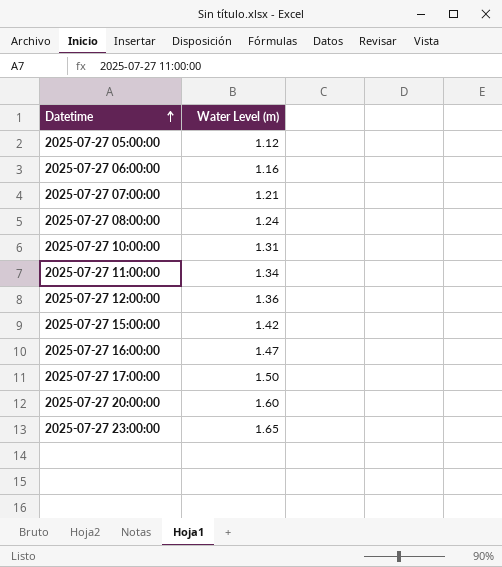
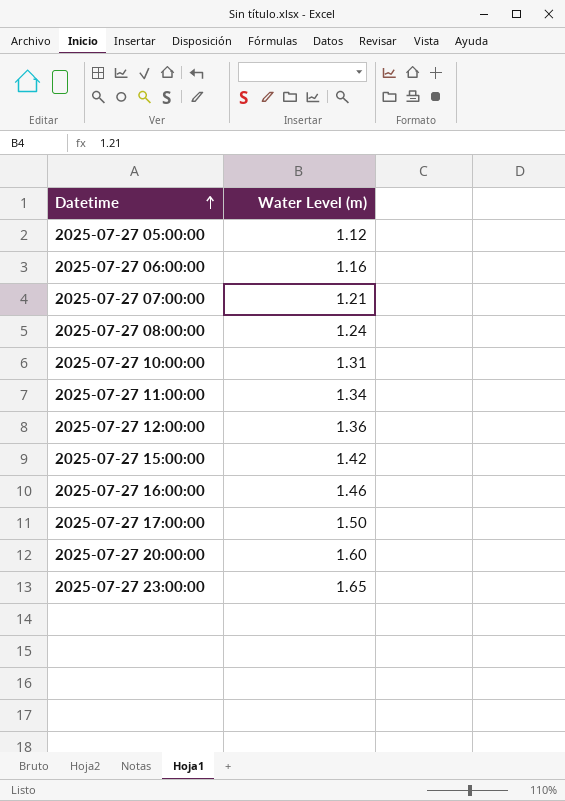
2025-07-27 16:00:00 | Water Level (m): 1.47 -> 1.46

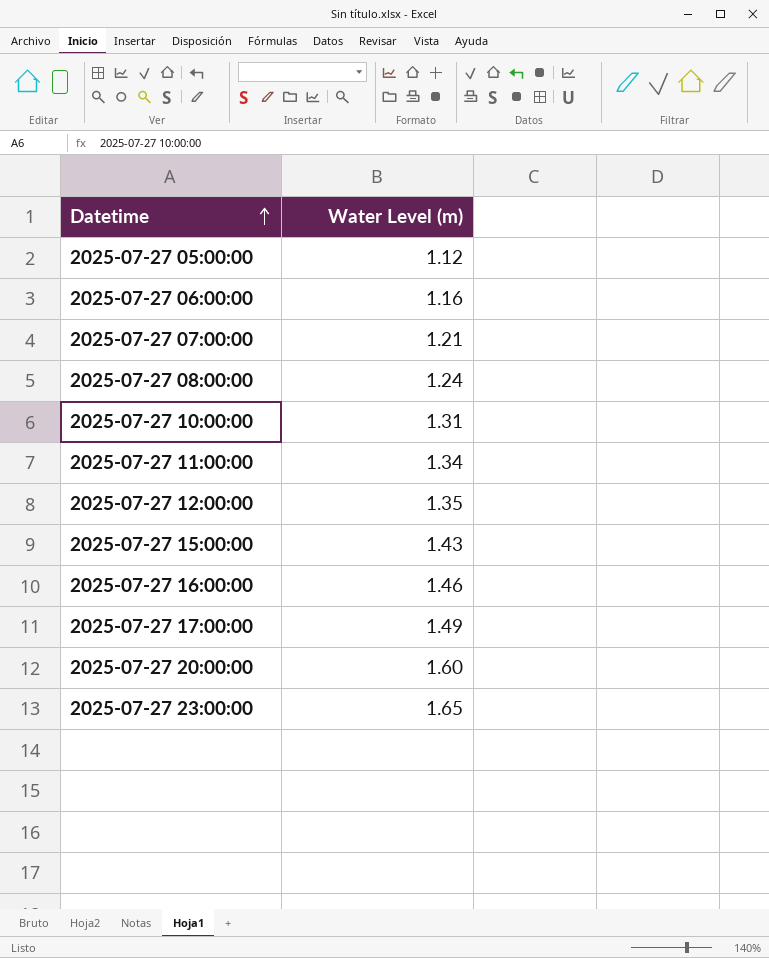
2025-07-27 12:00:00 | Water Level (m): 1.36 -> 1.35
2025-07-27 15:00:00 | Water Level (m): 1.42 -> 1.43
2025-07-27 17:00:00 | Water Level (m): 1.50 -> 1.49

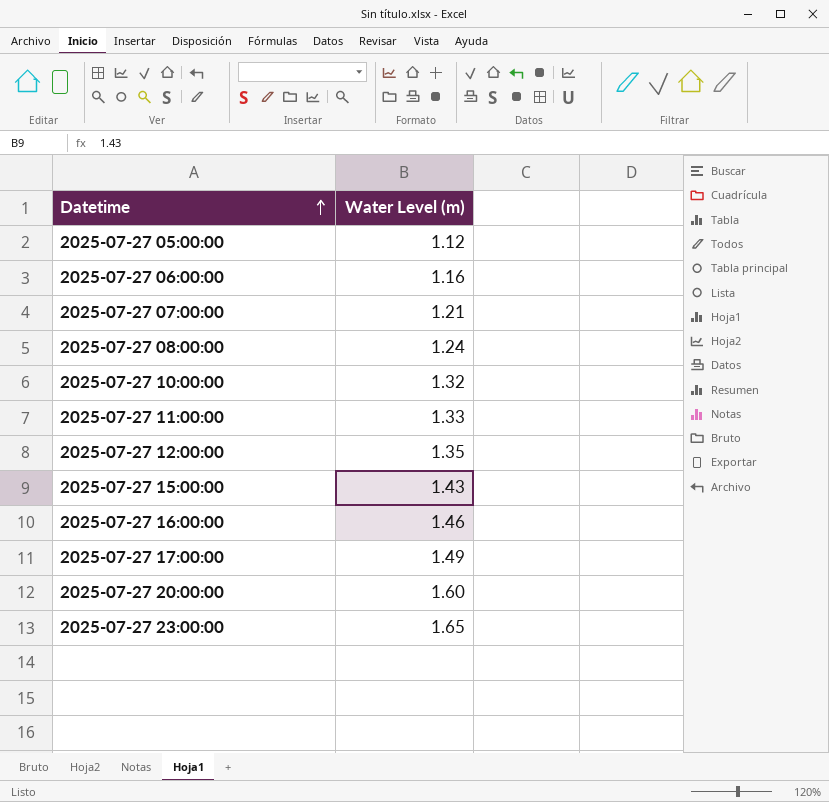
2025-07-27 10:00:00 | Water Level (m): 1.31 -> 1.32
2025-07-27 11:00:00 | Water Level (m): 1.34 -> 1.33

